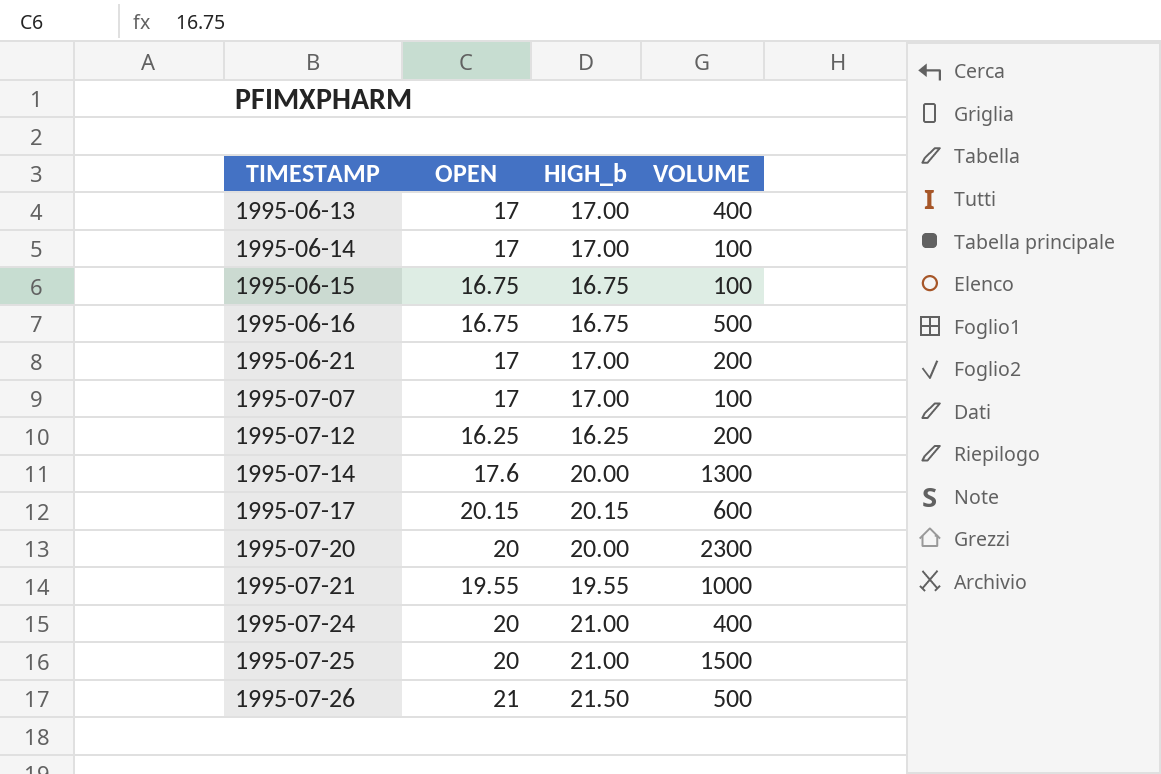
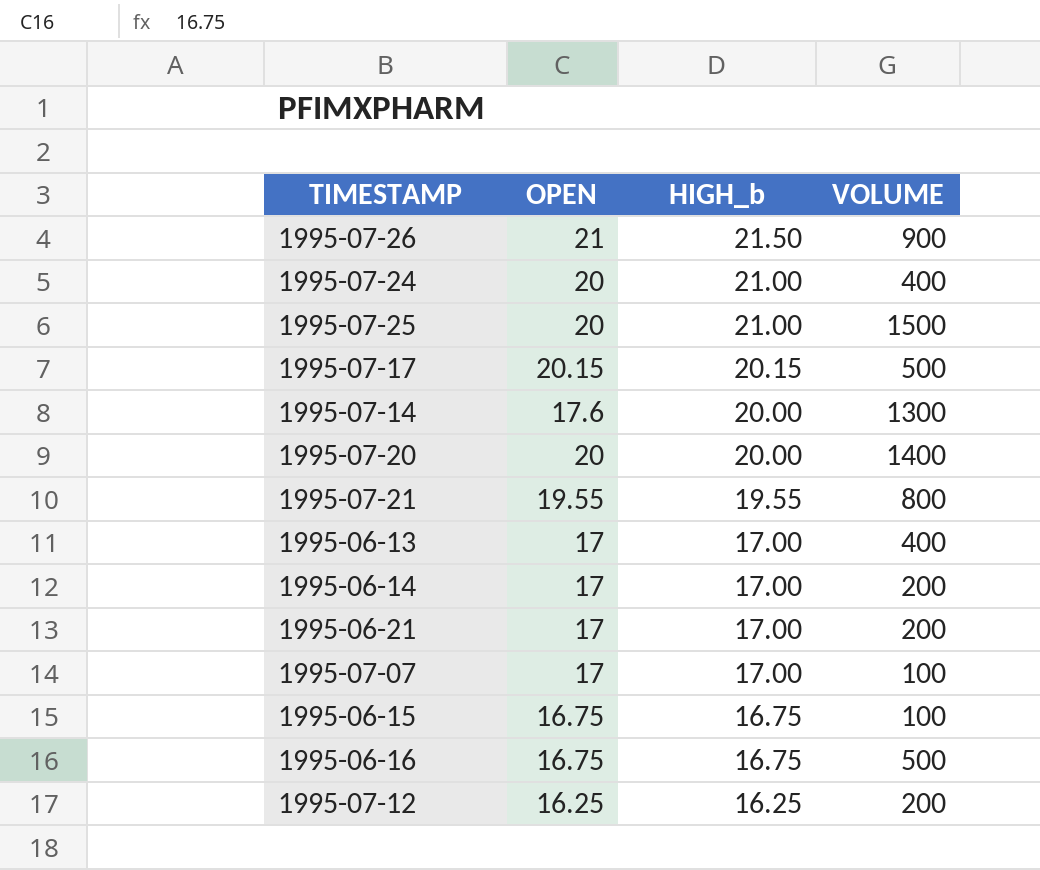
row order: TIMESTAMP ascending -> HIGH_b descending
1995-07-26 | VOLUME: 500 -> 900
1995-07-17 | VOLUME: 600 -> 500
1995-07-20 | VOLUME: 2300 -> 1400
1995-07-21 | VOLUME: 1000 -> 800
1995-06-14 | VOLUME: 100 -> 200

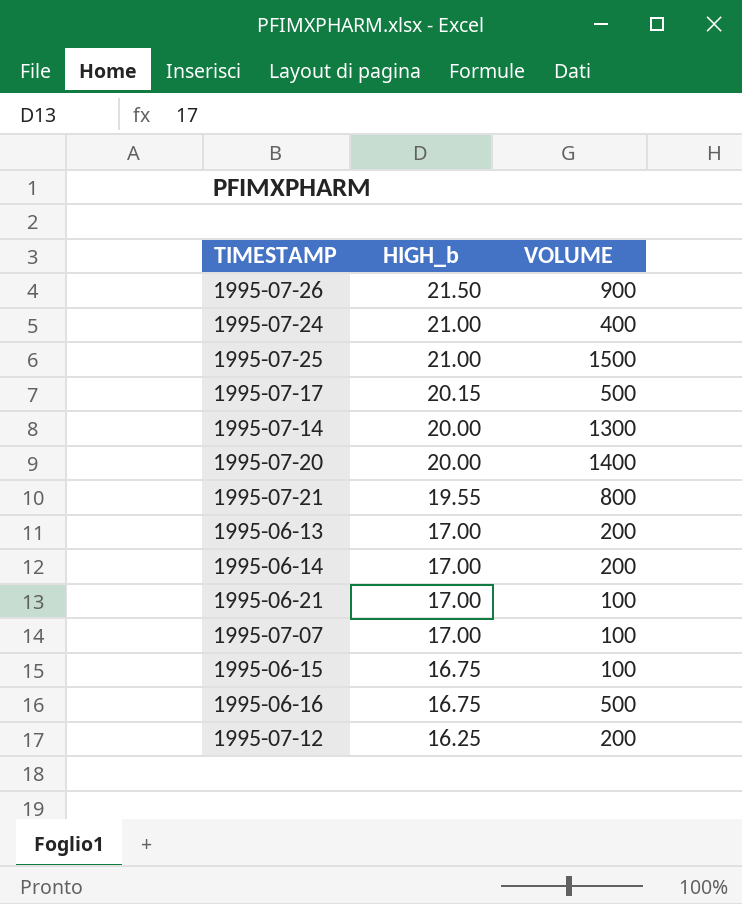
column OPEN | position: 2 -> none
1995-06-13 | VOLUME: 400 -> 200
1995-06-21 | VOLUME: 200 -> 100

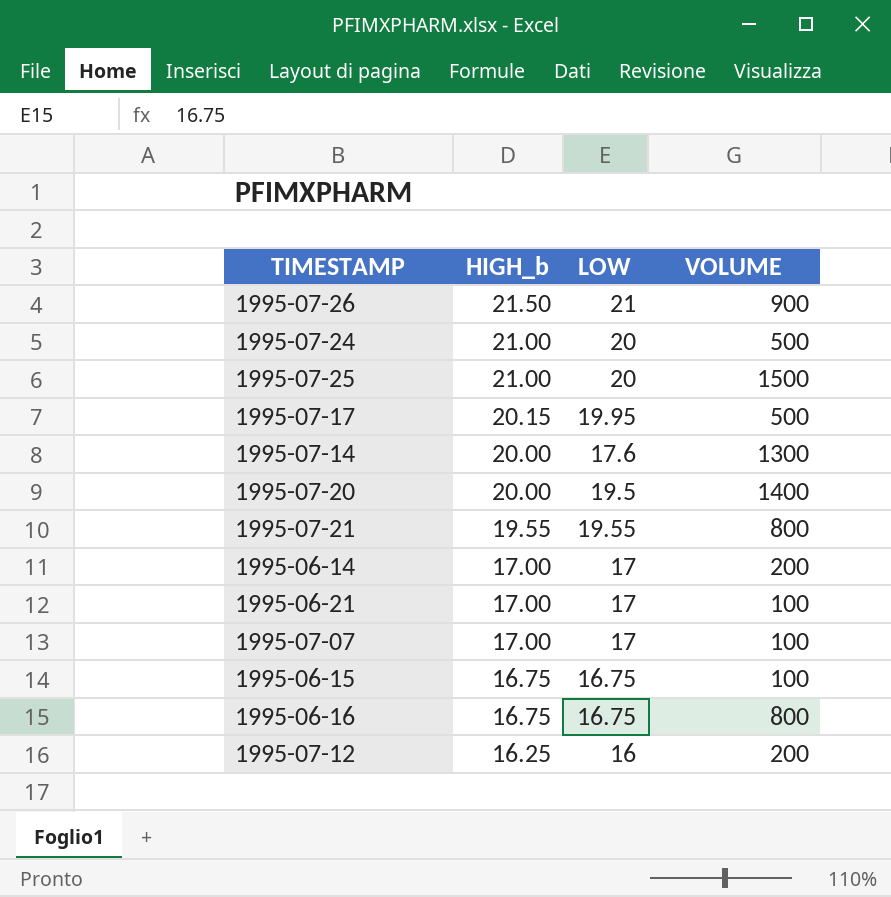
column LOW | position: none -> 3
row 1995-06-13: 17.00 | 200 -> none
1995-07-24 | VOLUME: 400 -> 500
1995-06-16 | VOLUME: 500 -> 800

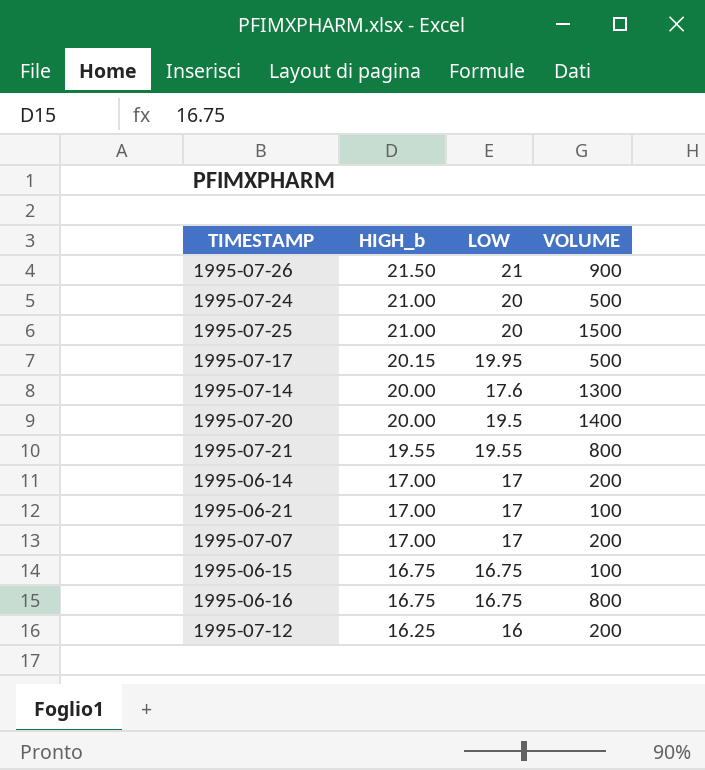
1995-07-07 | VOLUME: 100 -> 200

